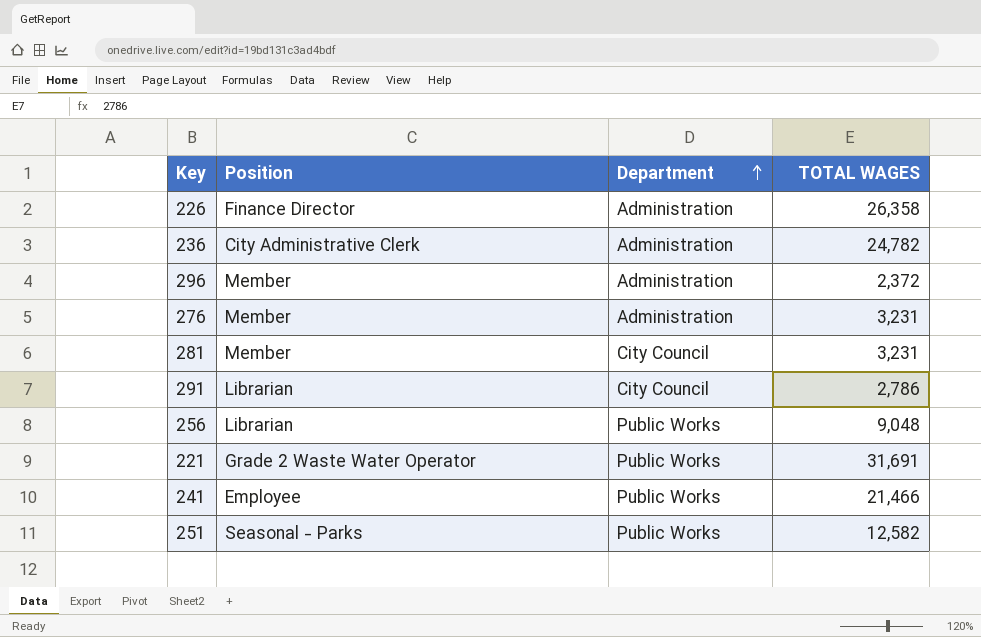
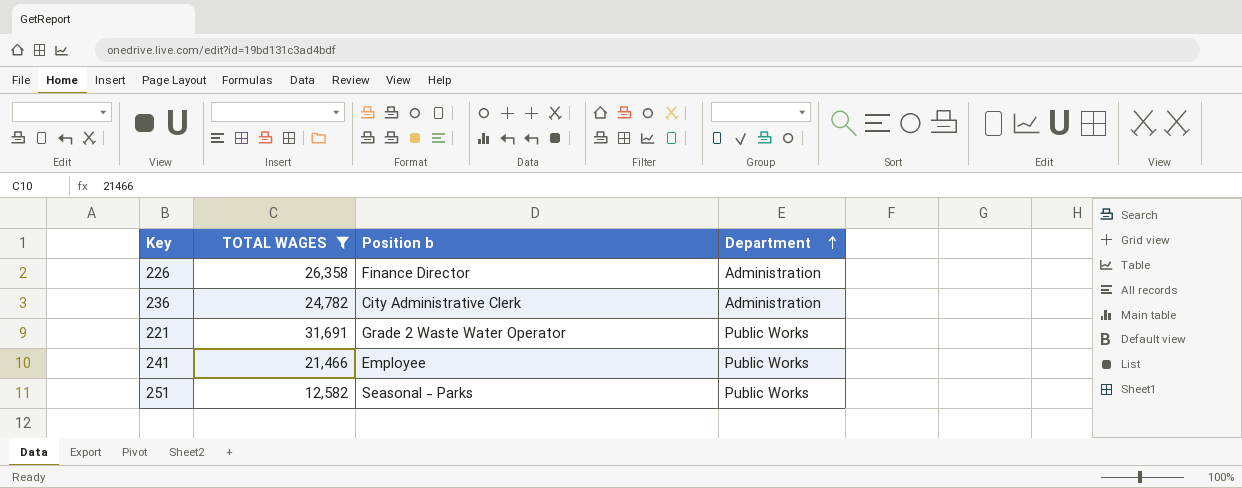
filter: none -> TOTAL WAGES >= 12,582
column TOTAL WAGES | position: 4 -> 2
column name: Position -> Position b

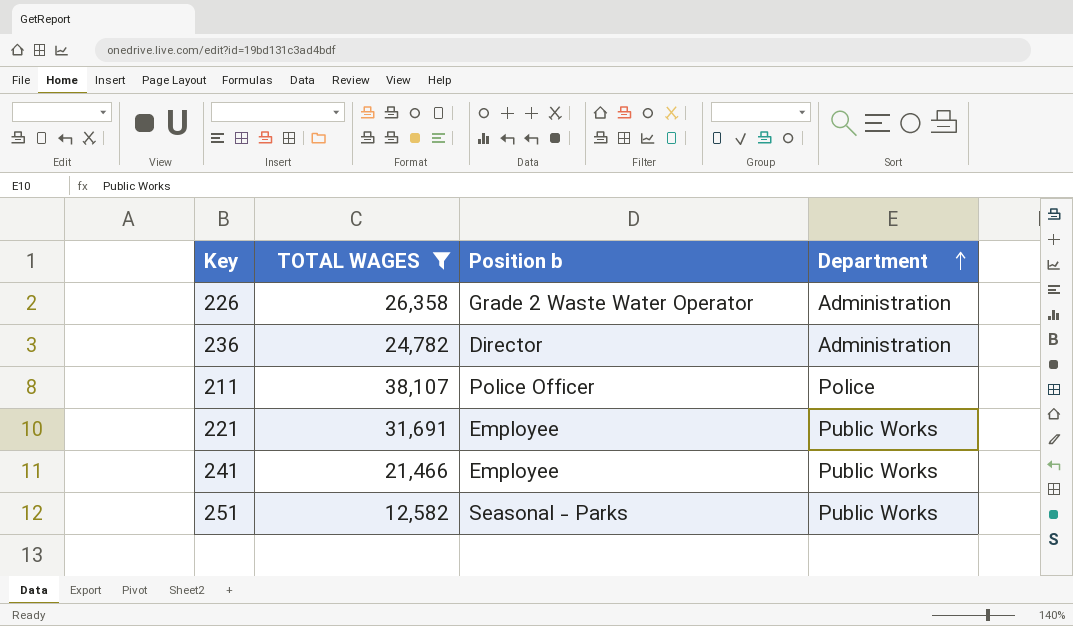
226 | Position b: Finance Director -> Grade 2 Waste Water Operator
236 | Position b: City Administrative Clerk -> Director
row 211: none -> 38,107 | Police Officer | Police
221 | Position b: Grade 2 Waste Water Operator -> Employee

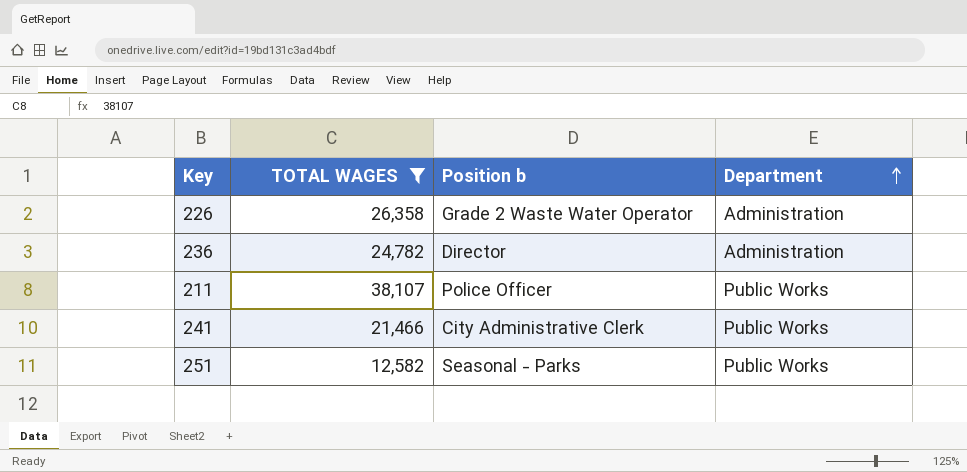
row 221: 31,691 | Employee | Public Works -> none
211 | Department: Police -> Public Works
241 | Position b: Employee -> City Administrative Clerk

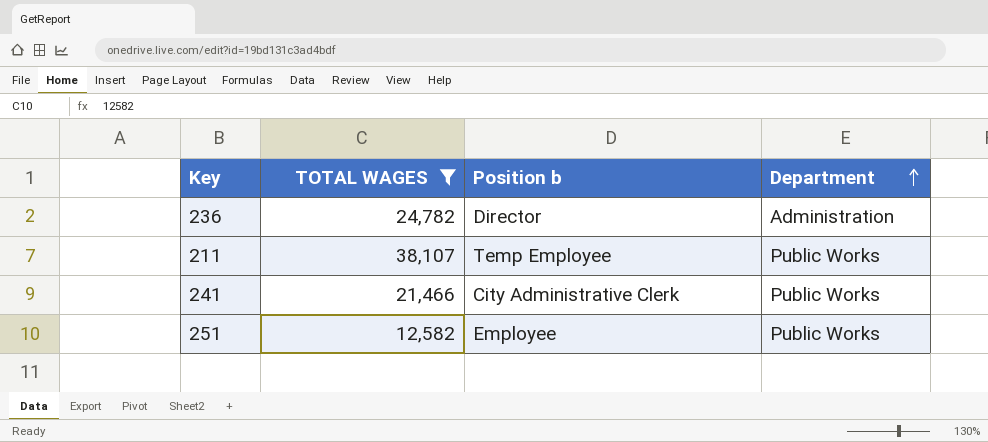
row 226: 26,358 | Grade 2 Waste Water Operator | Administration -> none
211 | Position b: Police Officer -> Temp Employee
251 | Position b: Seasonal - Parks -> Employee

